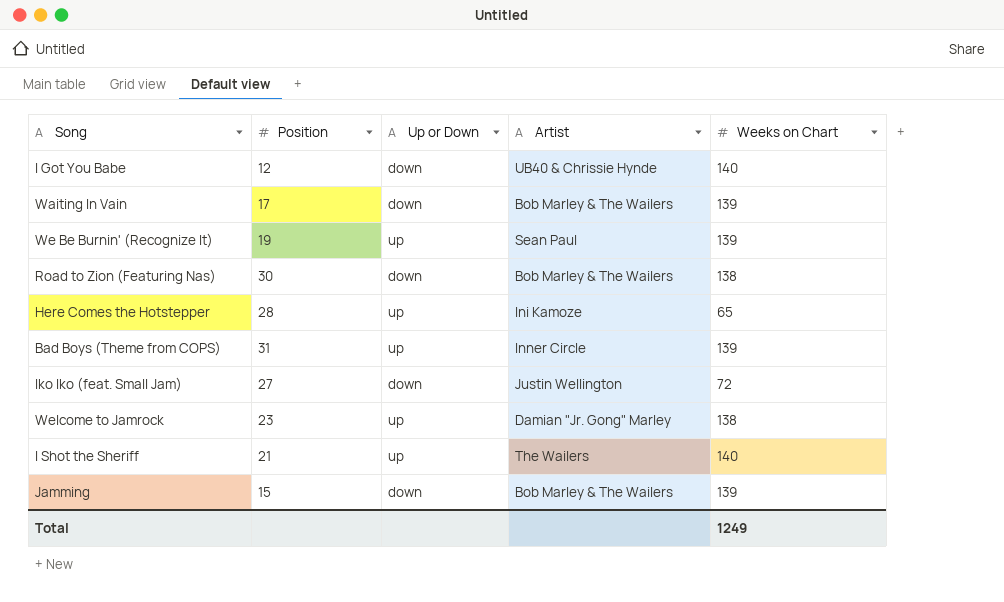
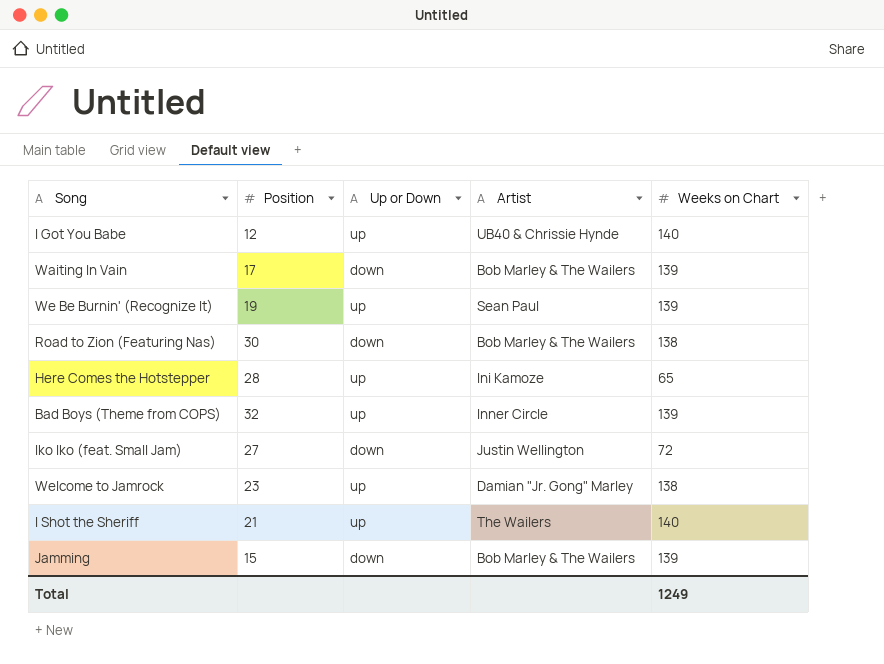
I Got You Babe | Up or Down: down -> up
Bad Boys (Theme from COPS) | Position: 31 -> 32

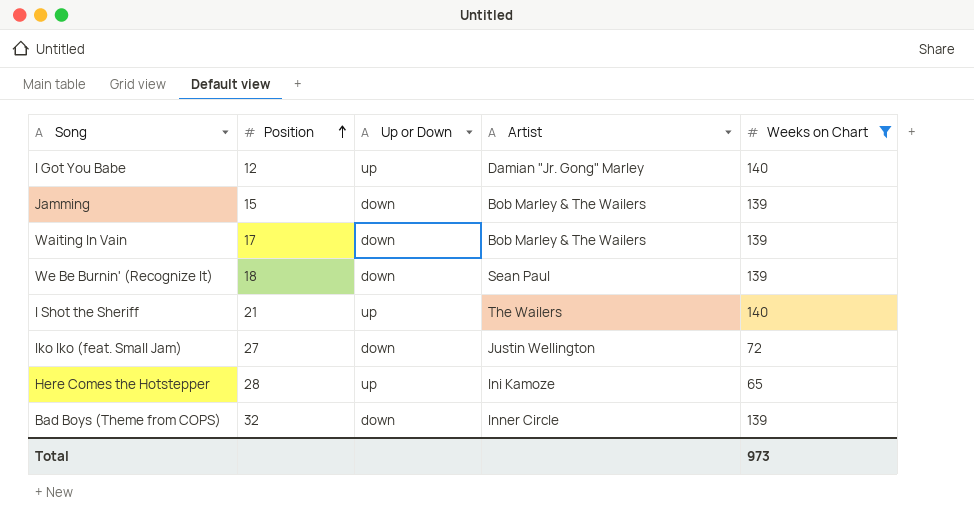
filter: none -> Weeks on Chart != 138
row order: none -> Position ascending
I Got You Babe | Artist: UB40 & Chrissie Hynde -> Damian "Jr. Gong" Marley
We Be Burnin' (Recognize It) | Position: 19 -> 18
We Be Burnin' (Recognize It) | Up or Down: up -> down
Bad Boys (Theme from COPS) | Up or Down: up -> down
Total | Weeks on Chart: 1249 -> 973

